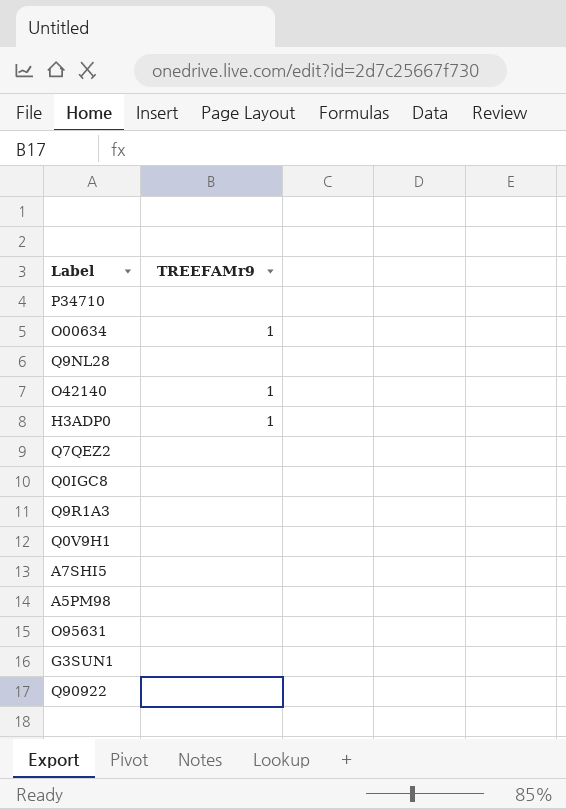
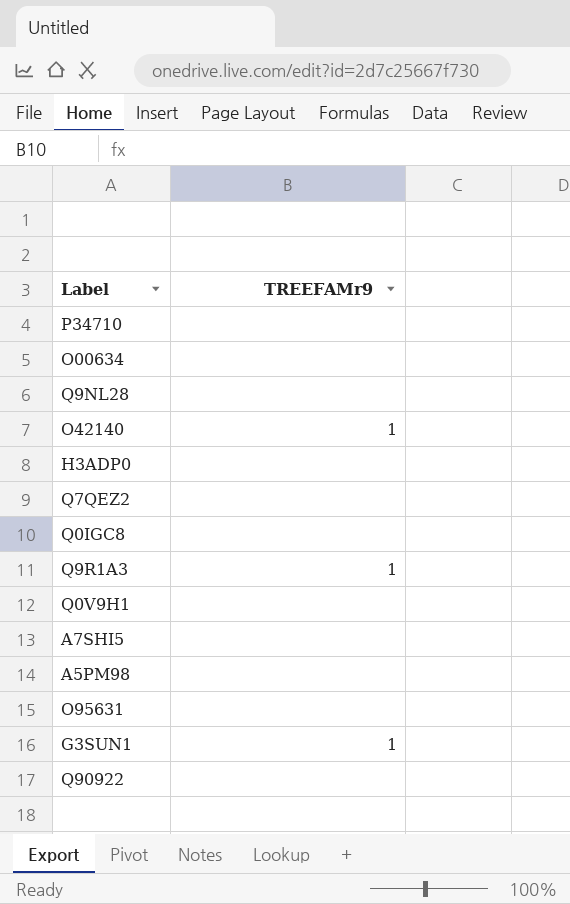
O00634 | TREEFAMr9: 1 -> none
H3ADP0 | TREEFAMr9: 1 -> none
Q9R1A3 | TREEFAMr9: none -> 1
G3SUN1 | TREEFAMr9: none -> 1

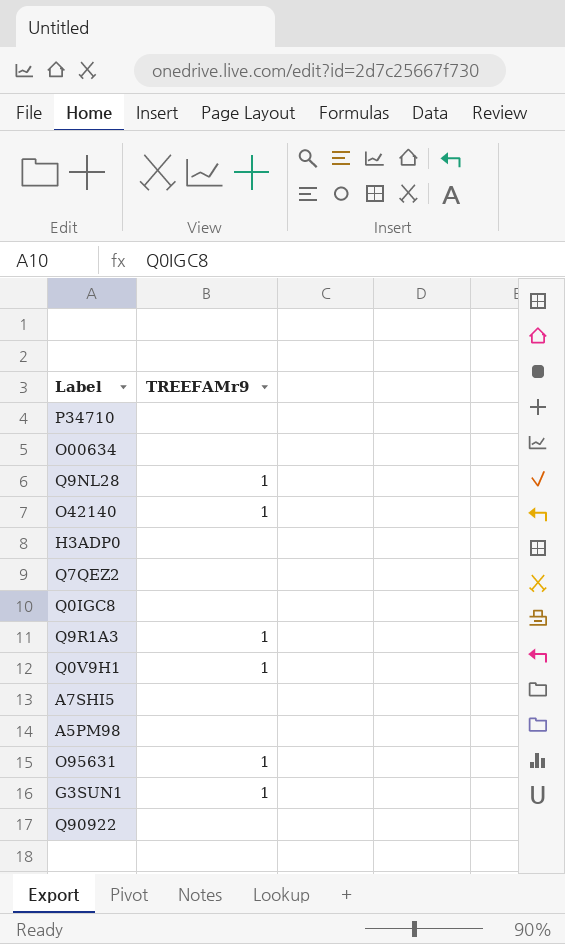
Q9NL28 | TREEFAMr9: none -> 1
Q0V9H1 | TREEFAMr9: none -> 1
O95631 | TREEFAMr9: none -> 1

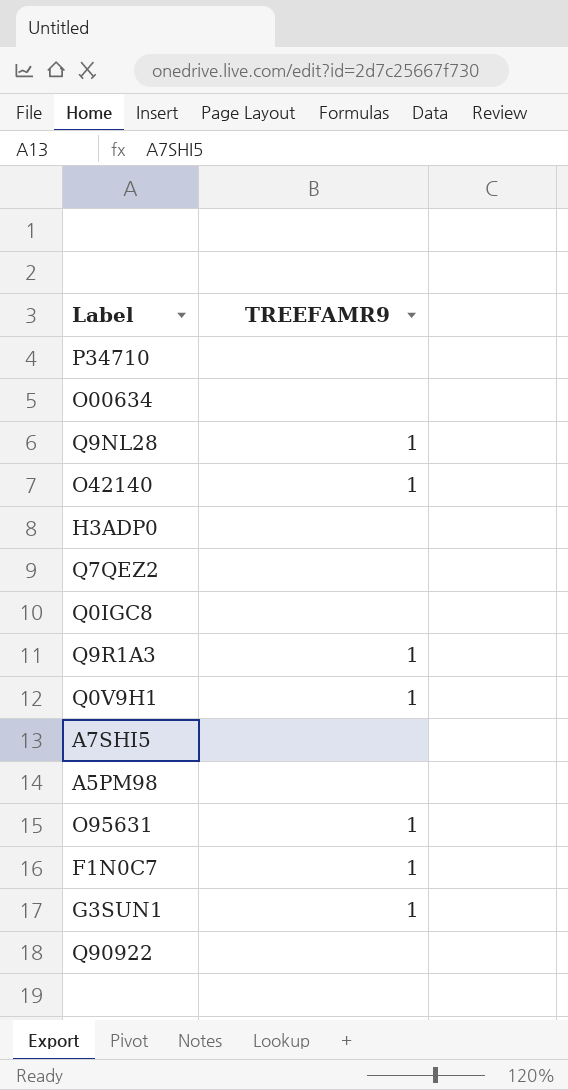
column name: TREEFAMr9 -> TREEFAMR9
row F1N0C7: none -> 1

